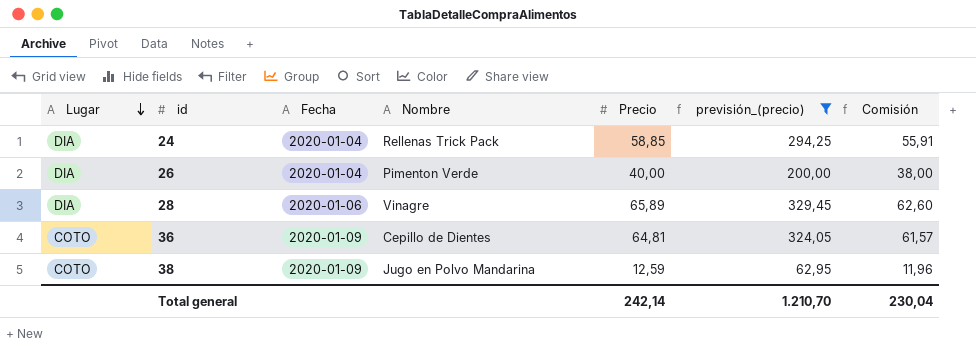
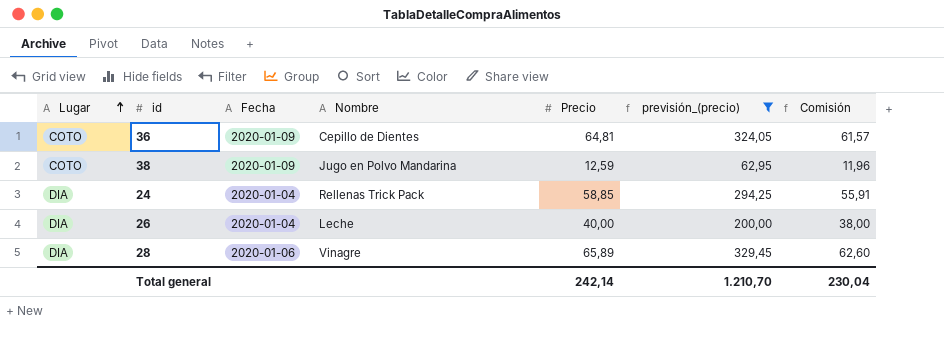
row order: Lugar descending -> Lugar ascending
26 | Nombre: Pimenton Verde -> Leche

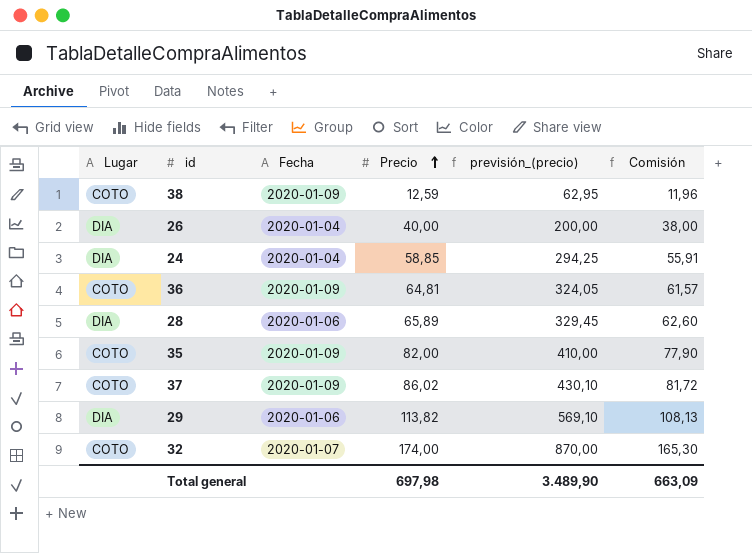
filter: previsión_(precio) <= 329,45 -> none
row order: Lugar ascending -> Precio ascending
column Nombre | position: 4 -> none
Total general | Precio: 242,14 -> 697,98
Total general | previsión_(precio): 1.210,70 -> 3.489,90
Total general | Comisión: 230,04 -> 663,09

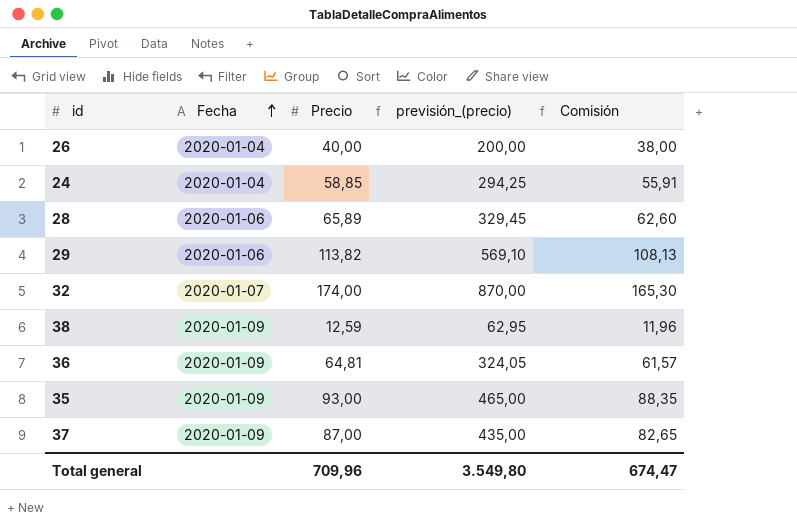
row order: Precio ascending -> Fecha ascending
column Lugar | position: 1 -> none
35 | Precio: 82,00 -> 93,00
35 | previsión_(precio): 410,00 -> 465,00
35 | Comisión: 77,90 -> 88,35
37 | Precio: 86,02 -> 87,00
37 | previsión_(precio): 430,10 -> 435,00
37 | Comisión: 81,72 -> 82,65
Total general | Precio: 697,98 -> 709,96
Total general | previsión_(precio): 3.489,90 -> 3.549,80
Total general | Comisión: 663,09 -> 674,47

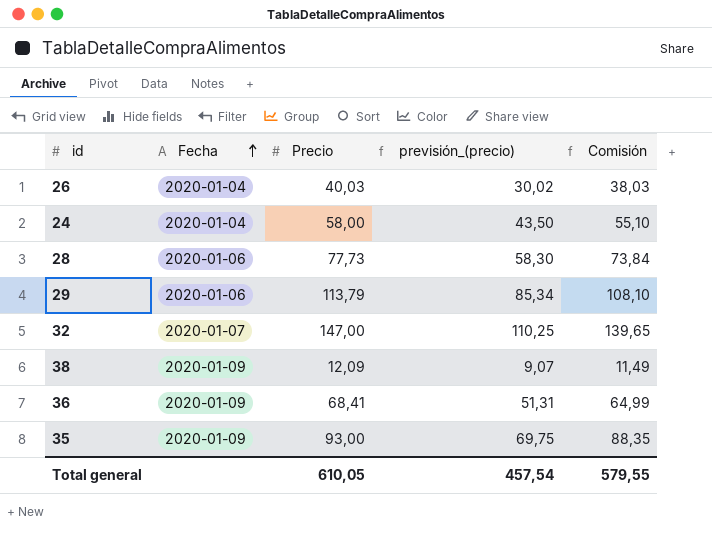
column previsión_(precio) | formula: [Precio] * 5 -> [Precio] * 0,75
row 37: 2020-01-09 | 87,00 | 435,00 | 82,65 -> none
26 | Precio: 40,00 -> 40,03
26 | Comisión: 38,00 -> 38,03
24 | Precio: 58,85 -> 58,00
24 | Comisión: 55,91 -> 55,10
28 | Precio: 65,89 -> 77,73
28 | Comisión: 62,60 -> 73,84
29 | Precio: 113,82 -> 113,79
29 | Comisión: 108,13 -> 108,10
32 | Precio: 174,00 -> 147,00
32 | Comisión: 165,30 -> 139,65
38 | Precio: 12,59 -> 12,09
38 | Comisión: 11,96 -> 11,49
36 | Precio: 64,81 -> 68,41
36 | Comisión: 61,57 -> 64,99
Total general | Precio: 709,96 -> 610,05
Total general | previsión_(precio): 3.549,80 -> 457,54
Total general | Comisión: 674,47 -> 579,55

